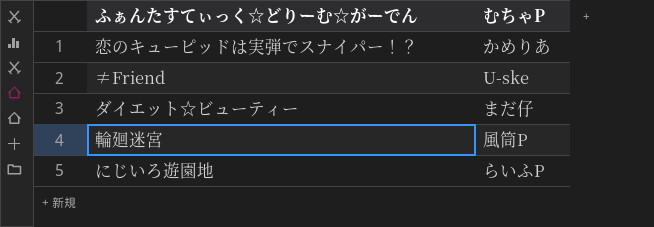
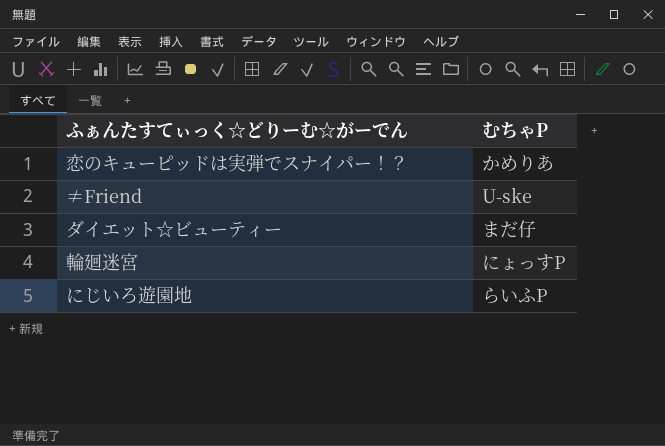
輪廻迷宮 | むちゃP: 風筒P -> にょっすP

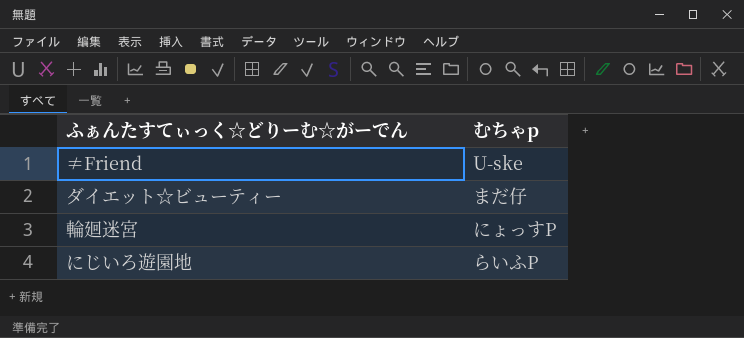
column name: むちゃP -> むちゃp
row 恋のキューピッドは実弾でスナイパー！？: かめりあ -> none

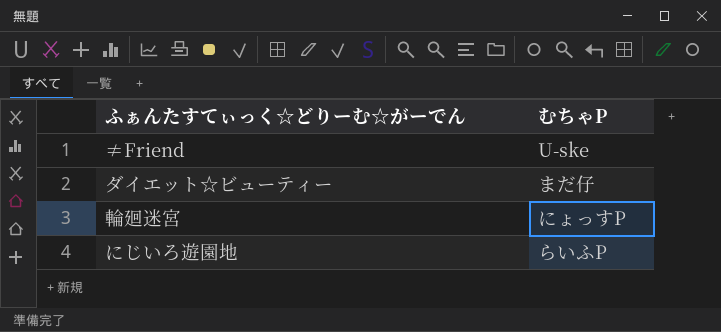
column name: むちゃp -> むちゃP

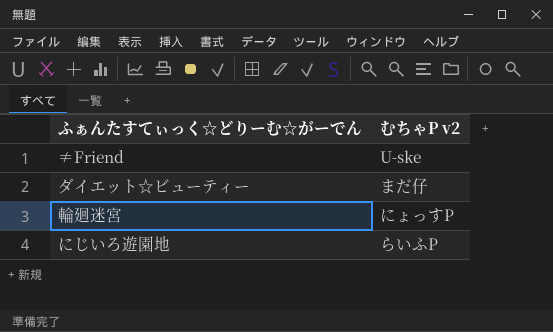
column name: むちゃP -> むちゃP v2

